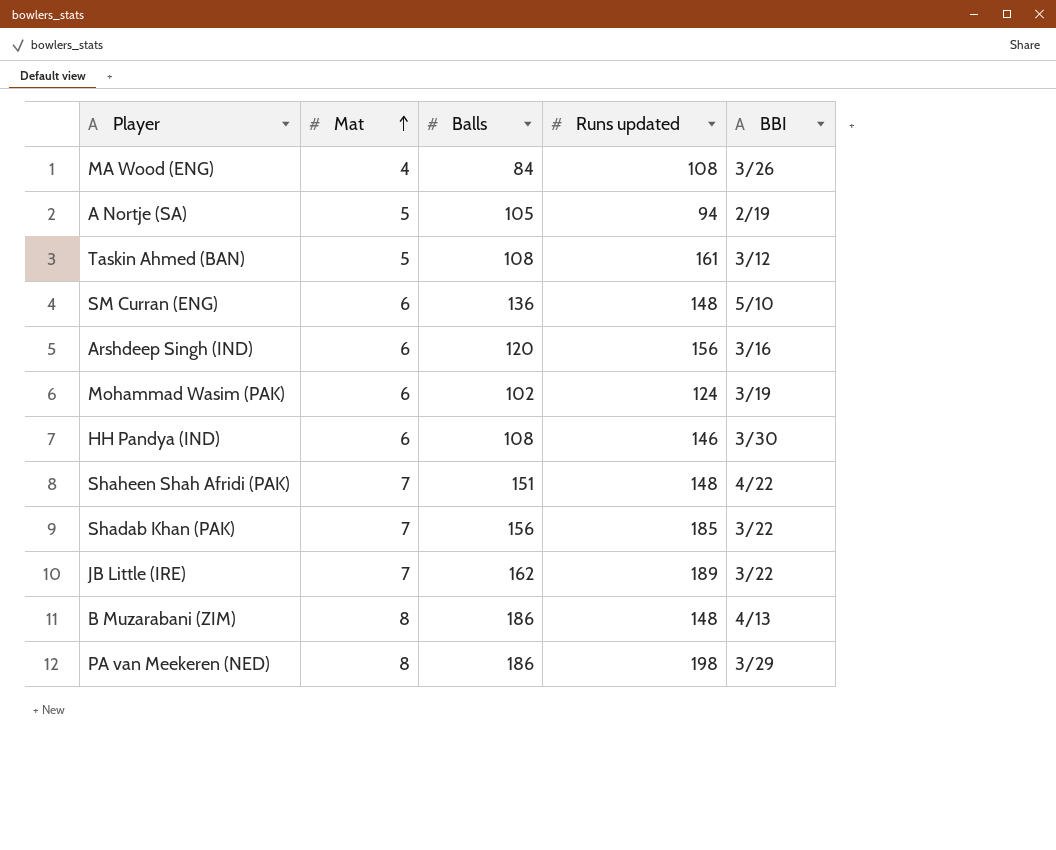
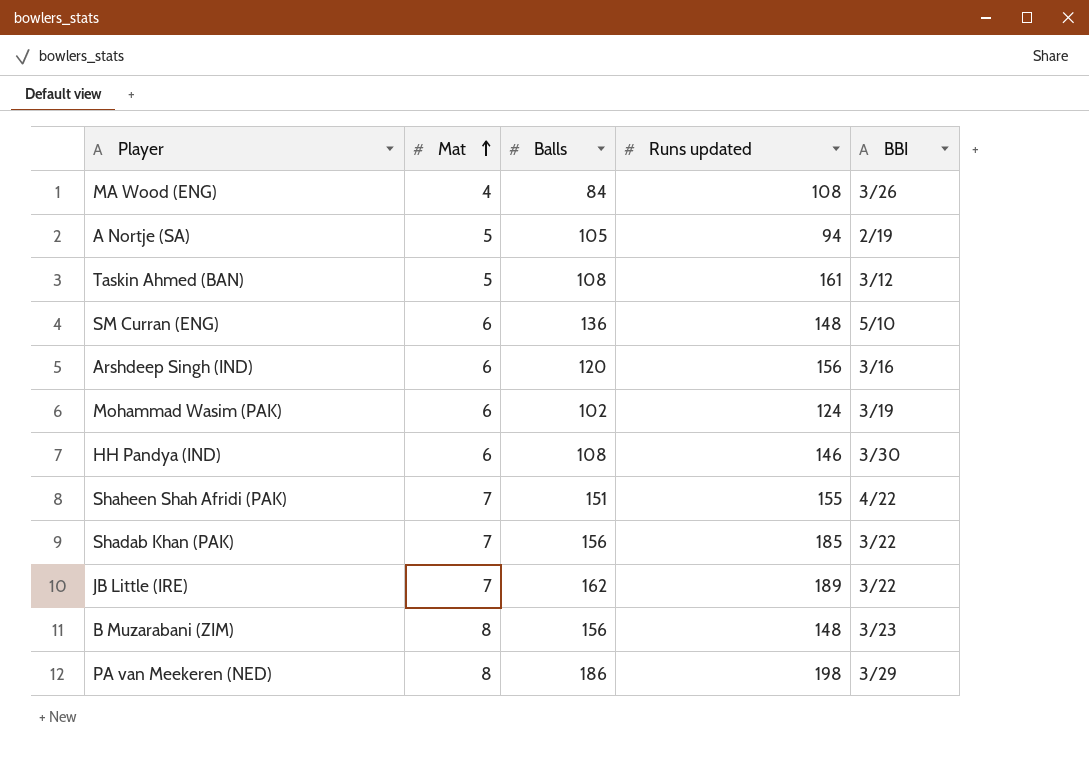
Shaheen Shah Afridi (PAK) | Runs updated: 148 -> 155
B Muzarabani (ZIM) | Balls: 186 -> 156
B Muzarabani (ZIM) | BBI: 4/13 -> 3/23

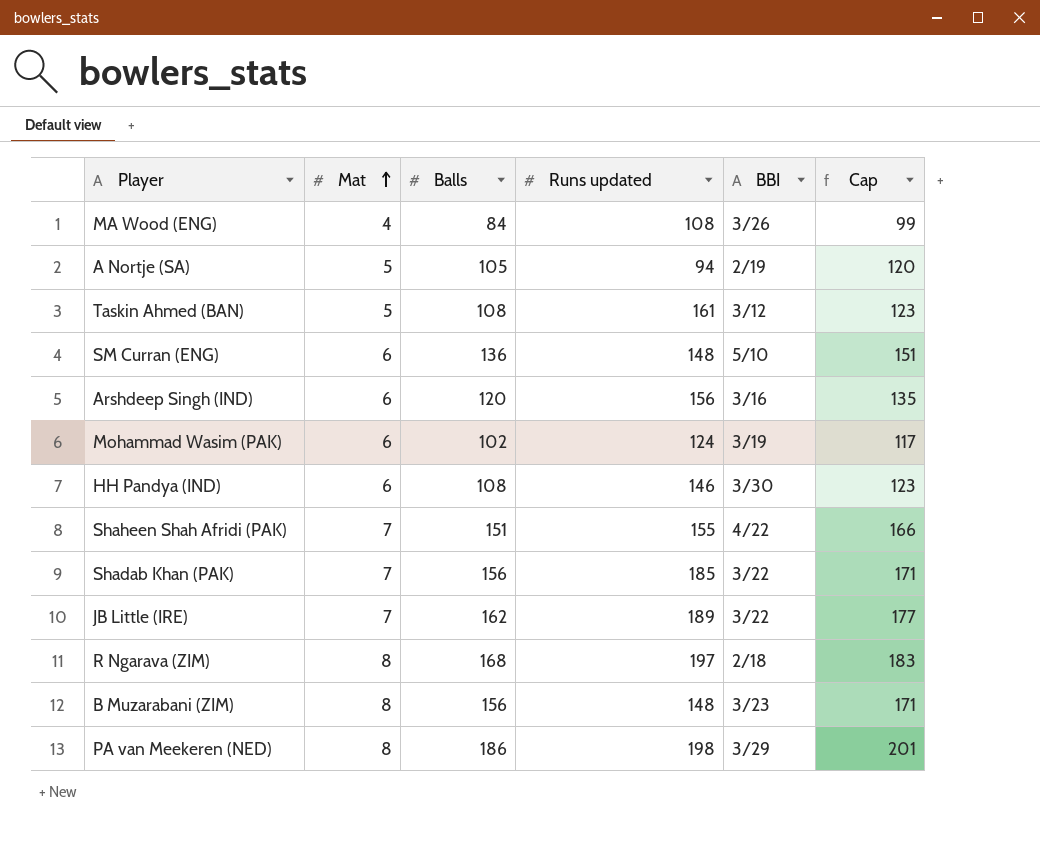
column Cap | formula: none -> [Balls] + 15
row R Ngarava (ZIM): none -> 8 | 168 | 197 | 2/18 | 183

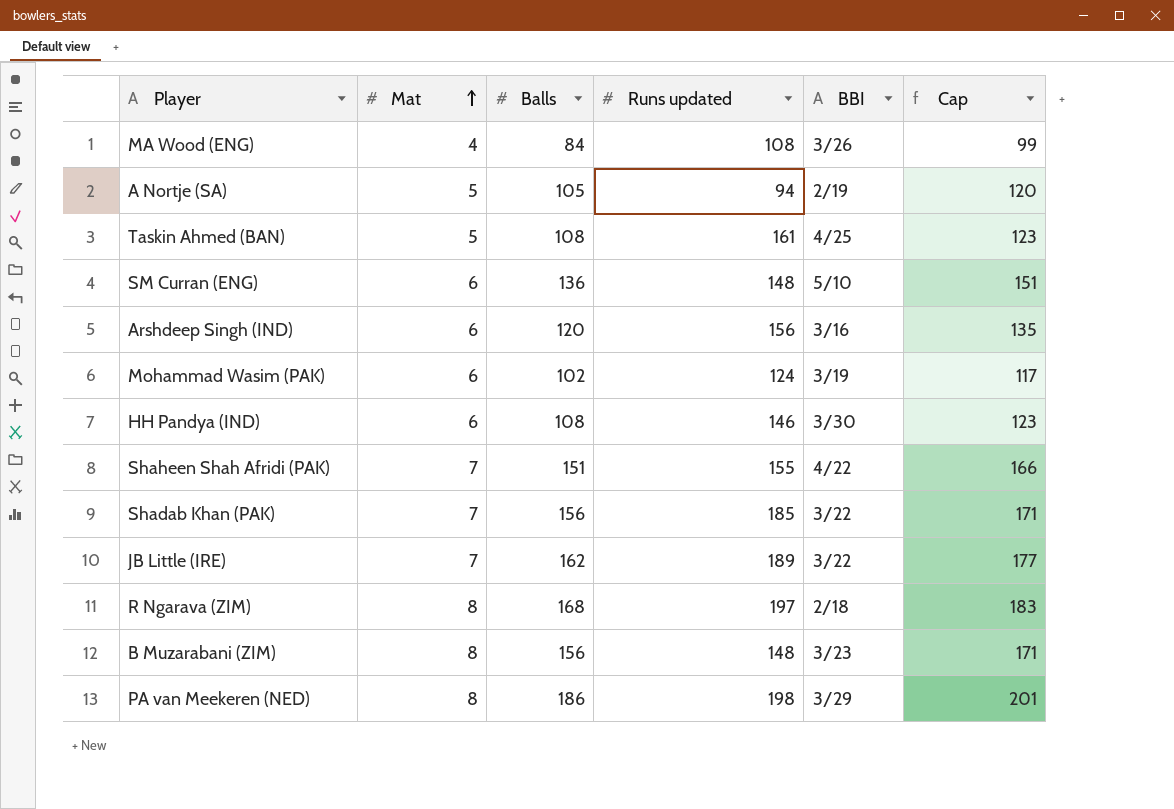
Taskin Ahmed (BAN) | BBI: 3/12 -> 4/25

